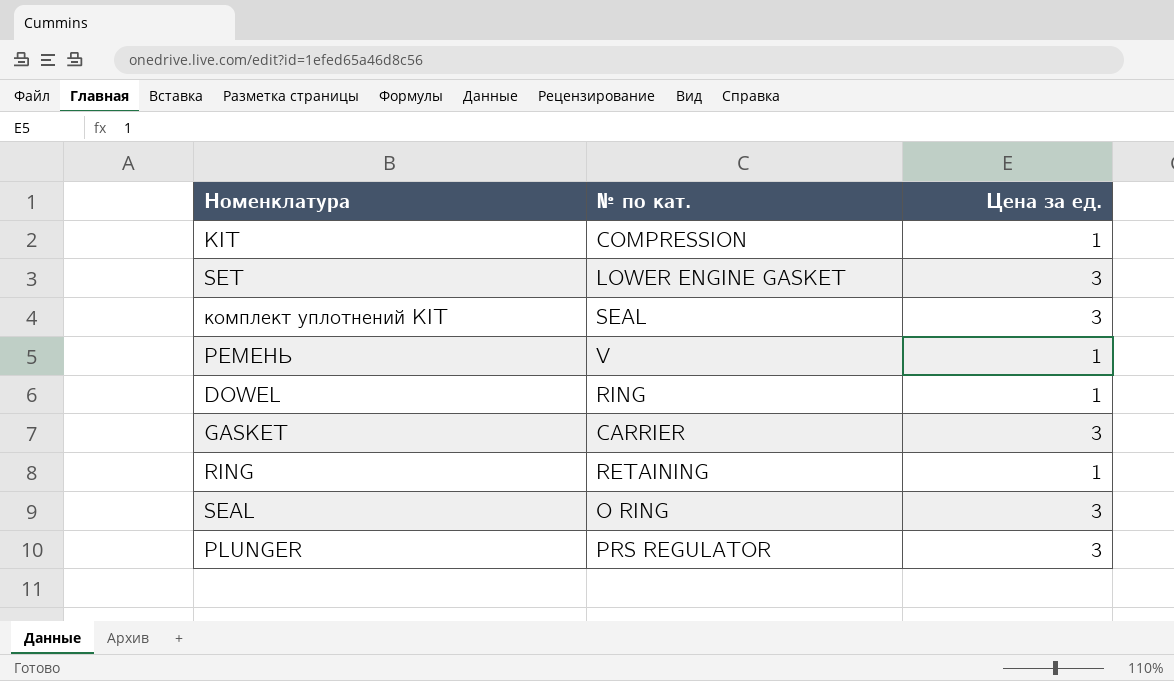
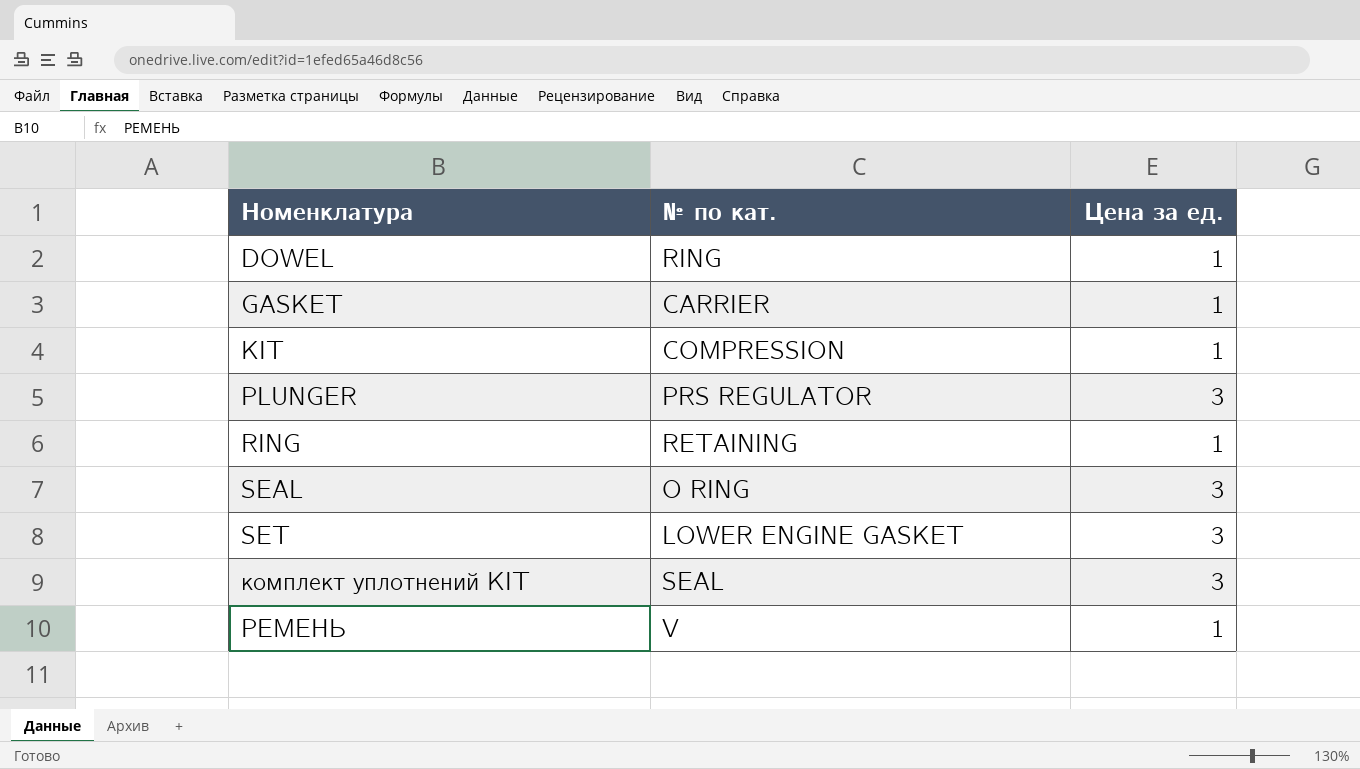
row order: none -> Номенклатура ascending
GASKET | Цена за ед.: 3 -> 1

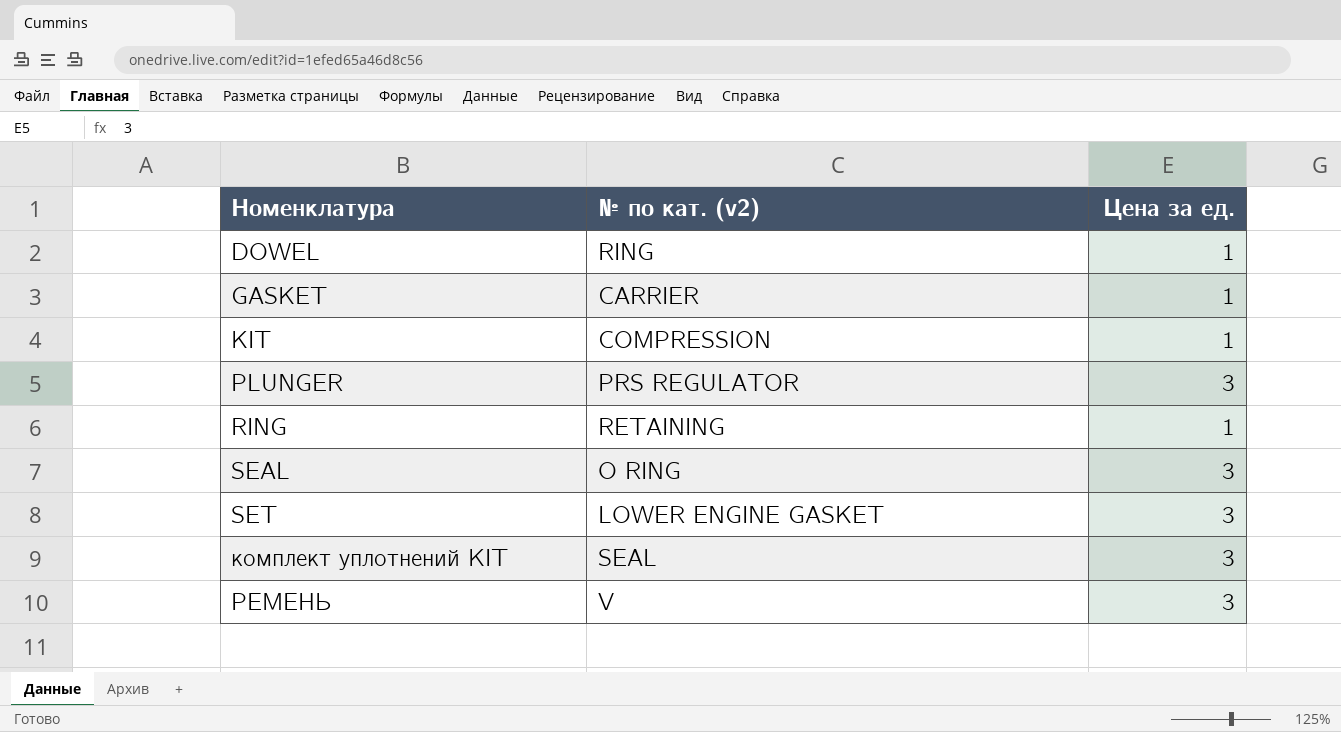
column name: № по кат. -> № по кат. (v2)
РЕМЕНЬ | Цена за ед.: 1 -> 3

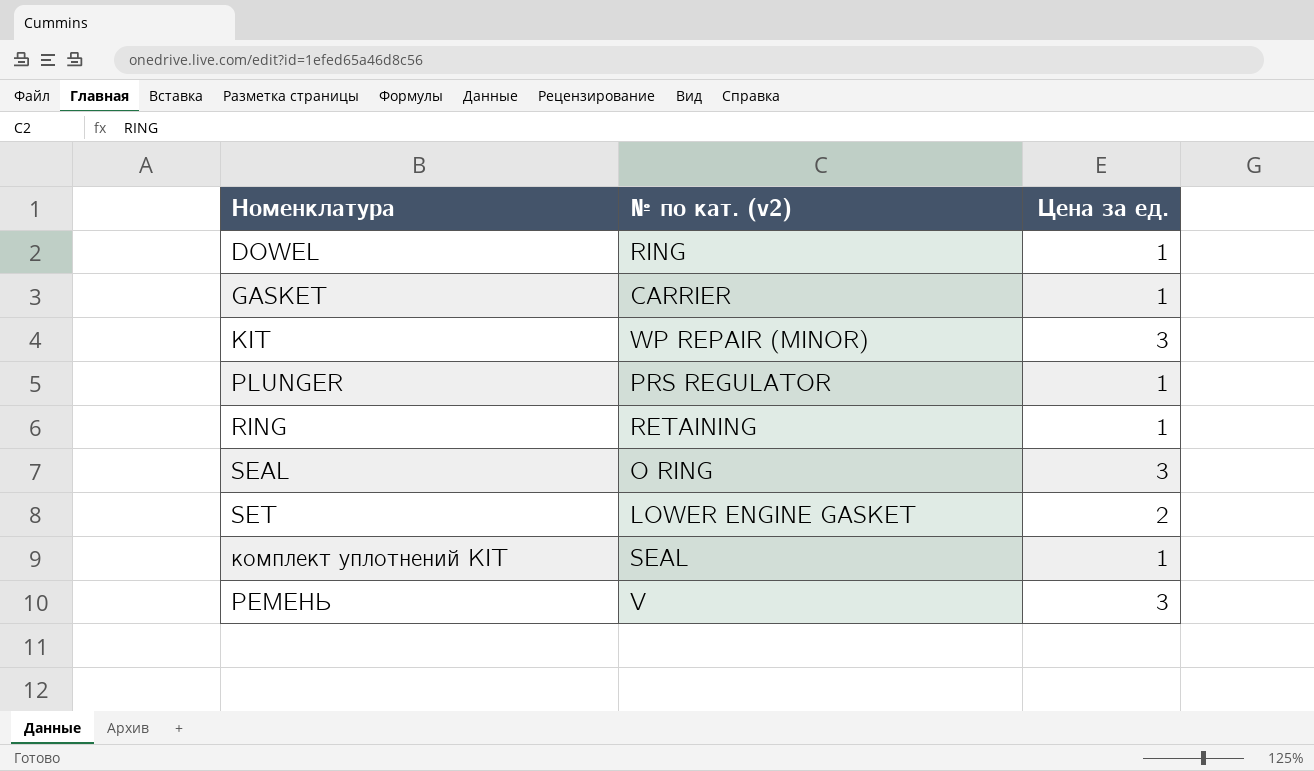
KIT | № по кат. (v2): COMPRESSION -> WP REPAIR (MINOR)
KIT | Цена за ед.: 1 -> 3
PLUNGER | Цена за ед.: 3 -> 1
SET | Цена за ед.: 3 -> 2
комплект уплотнений KIT | Цена за ед.: 3 -> 1

